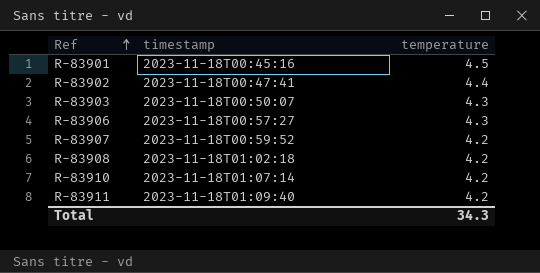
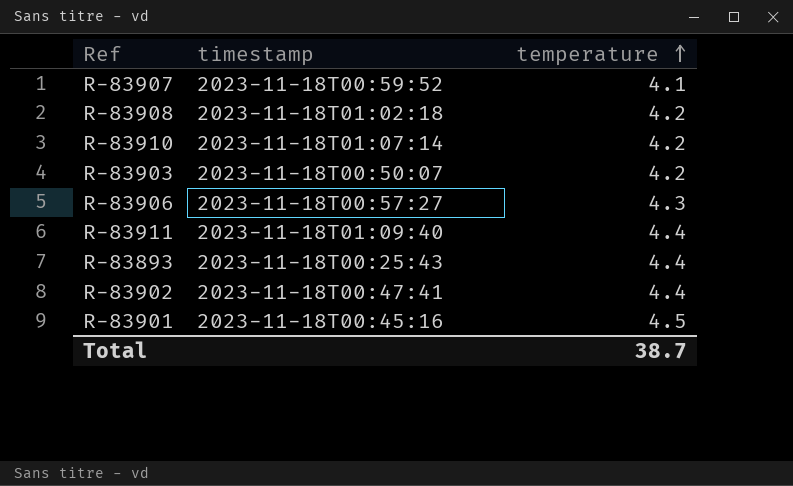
row order: Ref ascending -> temperature ascending
R-83907 | temperature: 4.2 -> 4.1
R-83903 | temperature: 4.3 -> 4.2
R-83911 | temperature: 4.2 -> 4.4
row R-83893: none -> 2023-11-18T00:25:43 | 4.4
Total | temperature: 34.3 -> 38.7

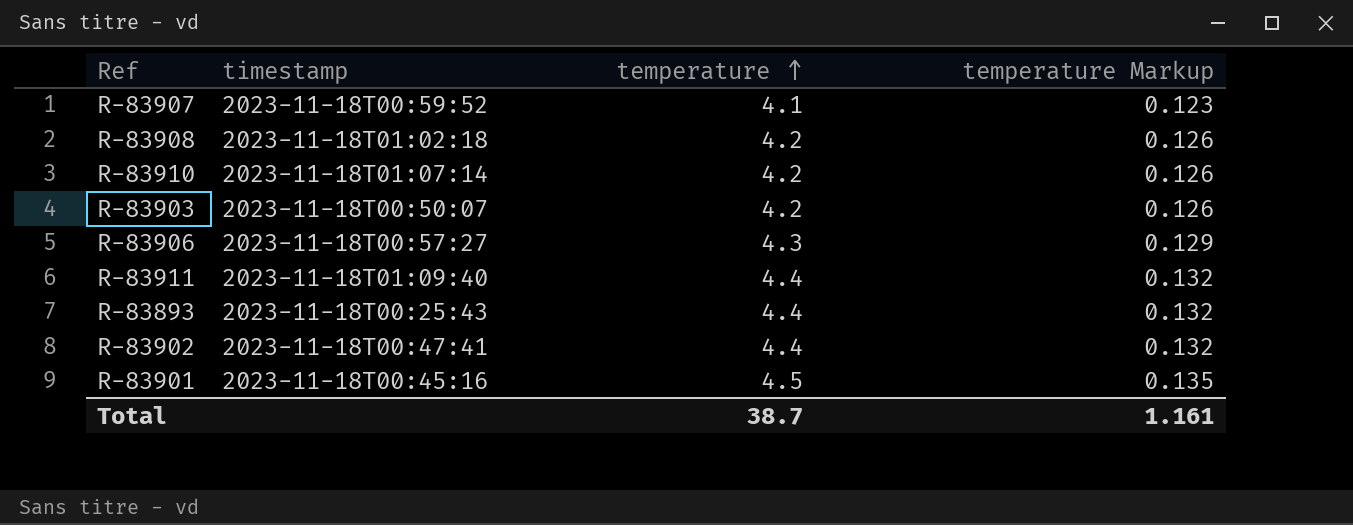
column temperature Markup | formula: none -> [temperature] * 0.03

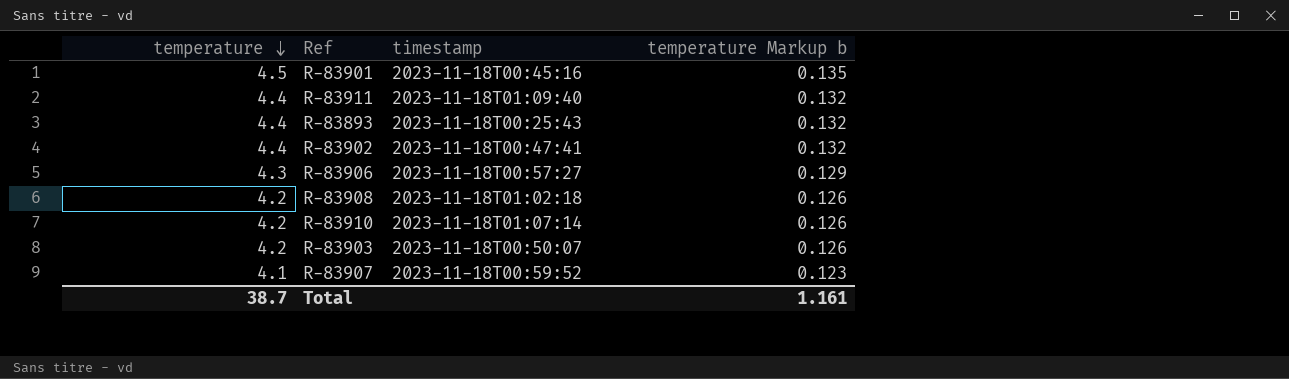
row order: temperature ascending -> temperature descending
column temperature | position: 3 -> 1
column name: temperature Markup -> temperature Markup b

